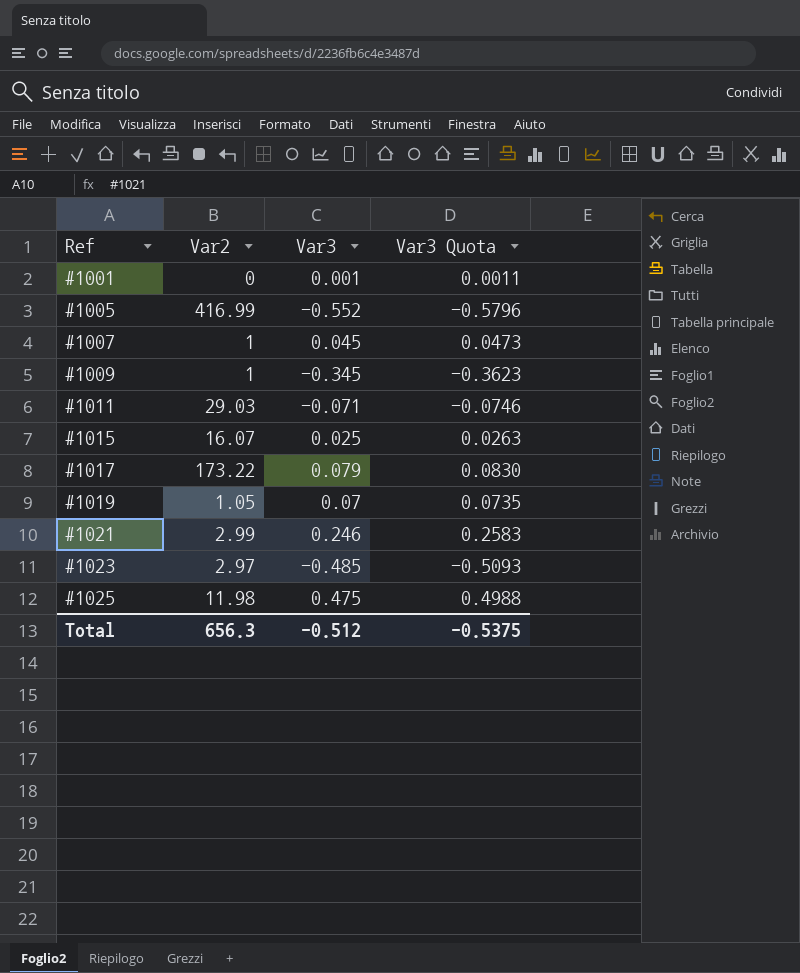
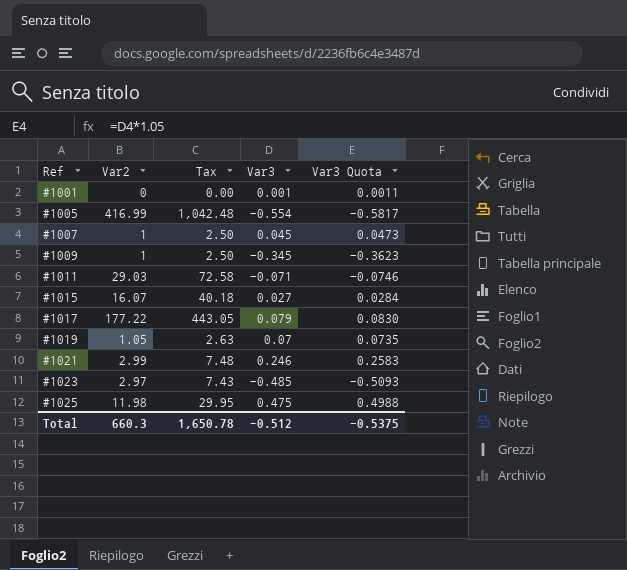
column Tax | formula: none -> [Var2] * 2.5
#1005 | Var3: -0.552 -> -0.554
#1005 | Var3 Quota: -0.5796 -> -0.5817
#1015 | Var3: 0.025 -> 0.027
#1015 | Var3 Quota: 0.0263 -> 0.0284
#1017 | Var2: 173.22 -> 177.22
Total | Var2: 656.3 -> 660.3

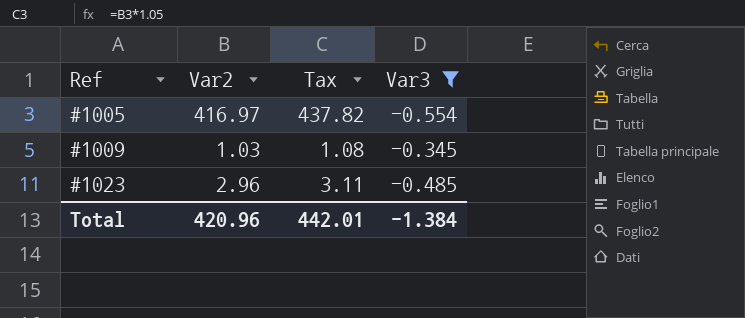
filter: none -> Var3 <= -0.345
column Var3 Quota | formula: [Var3] * 1.05 -> none
column Tax | formula: [Var2] * 2.5 -> [Var2] * 1.05
#1005 | Var2: 416.99 -> 416.97
#1009 | Var2: 1 -> 1.03
#1023 | Var2: 2.97 -> 2.96
Total | Var2: 660.3 -> 420.96
Total | Tax: 1,650.78 -> 442.01
Total | Var3: -0.512 -> -1.384

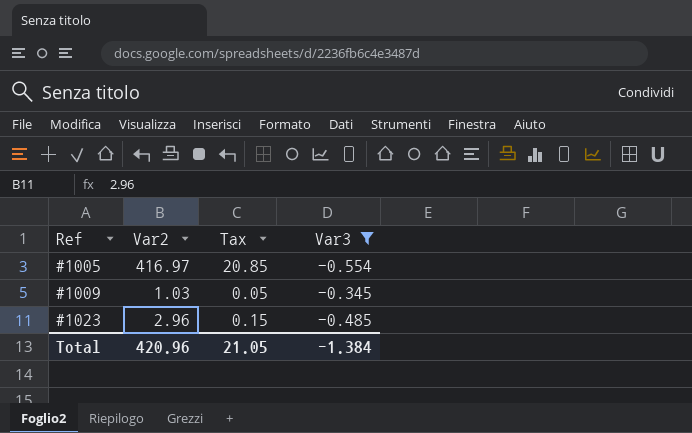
column Tax | formula: [Var2] * 1.05 -> [Var2] * 0.05
Total | Tax: 442.01 -> 21.05

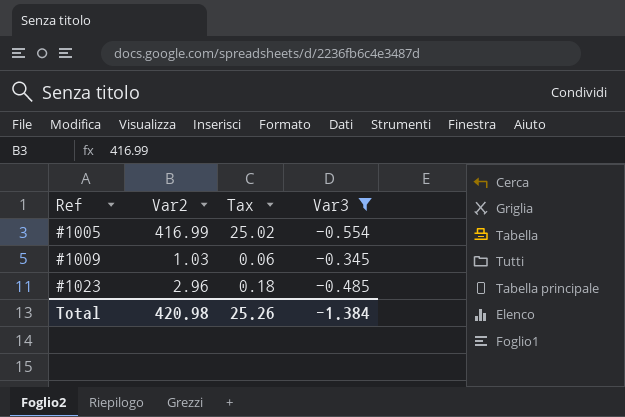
column Tax | formula: [Var2] * 0.05 -> [Var2] * 0.06
#1005 | Var2: 416.97 -> 416.99
Total | Var2: 420.96 -> 420.98
Total | Tax: 21.05 -> 25.26

